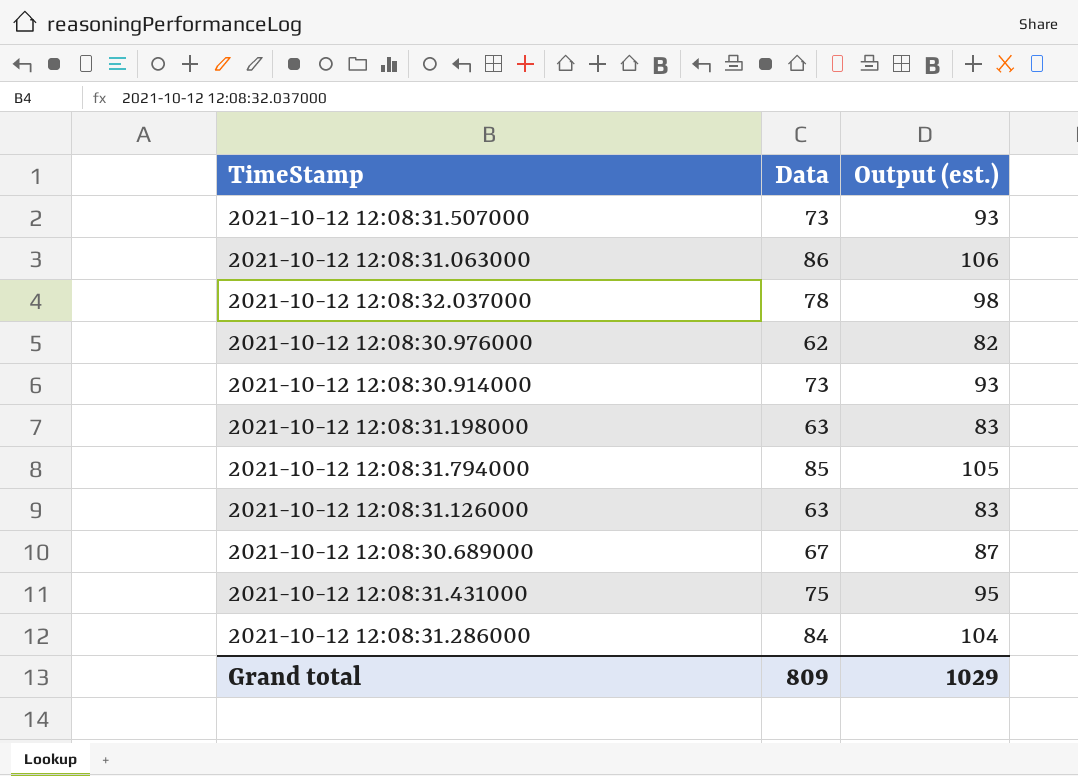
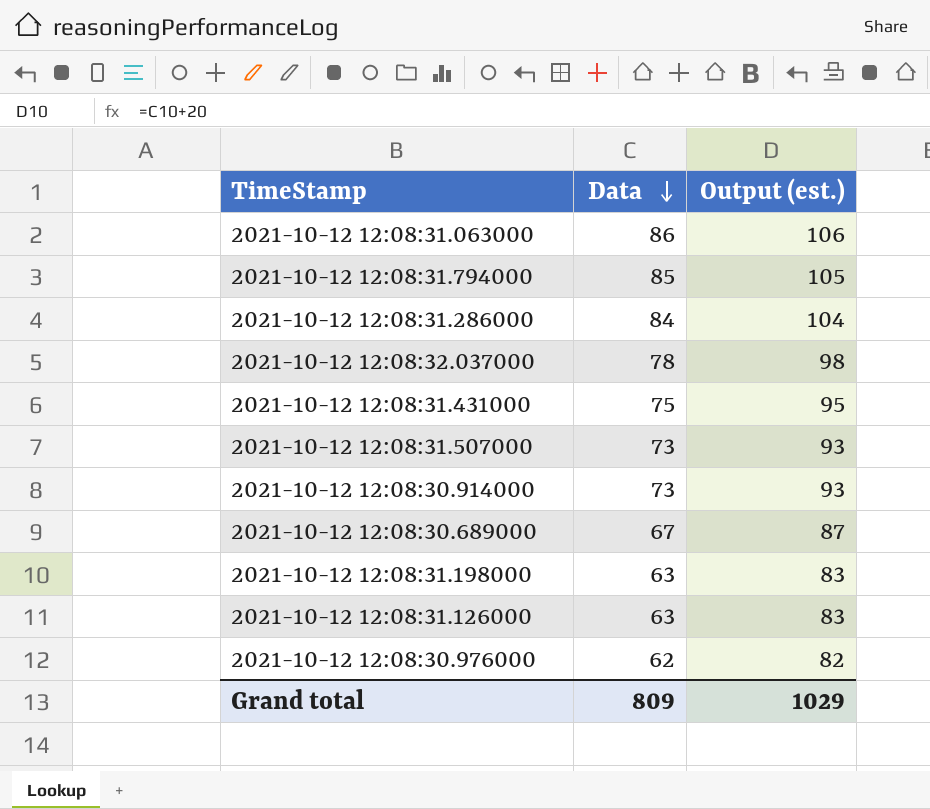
row order: none -> Data descending

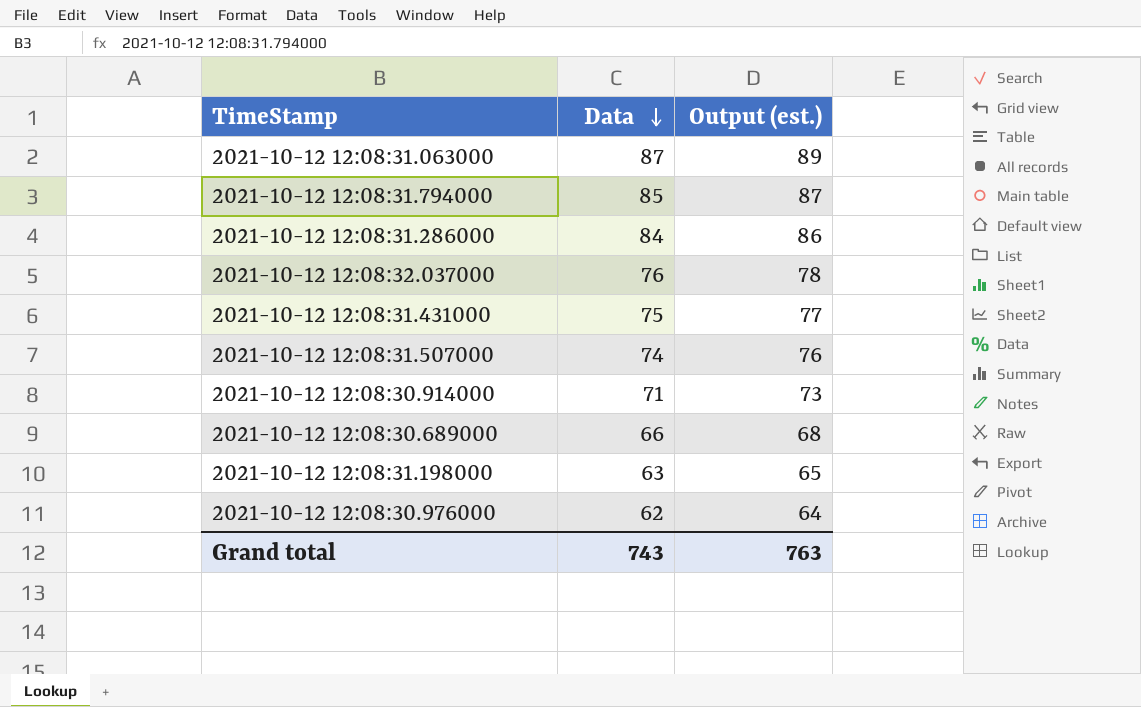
column Output (est.) | formula: [Data] + 20 -> [Data] + 2
row 2021-10-12 12:08:31.126000: 63 | 83 -> none
2021-10-12 12:08:31.063000 | Data: 86 -> 87
2021-10-12 12:08:32.037000 | Data: 78 -> 76
2021-10-12 12:08:31.507000 | Data: 73 -> 74
2021-10-12 12:08:30.914000 | Data: 73 -> 71
2021-10-12 12:08:30.689000 | Data: 67 -> 66
Grand total | Data: 809 -> 743
Grand total | Output (est.): 1029 -> 763

